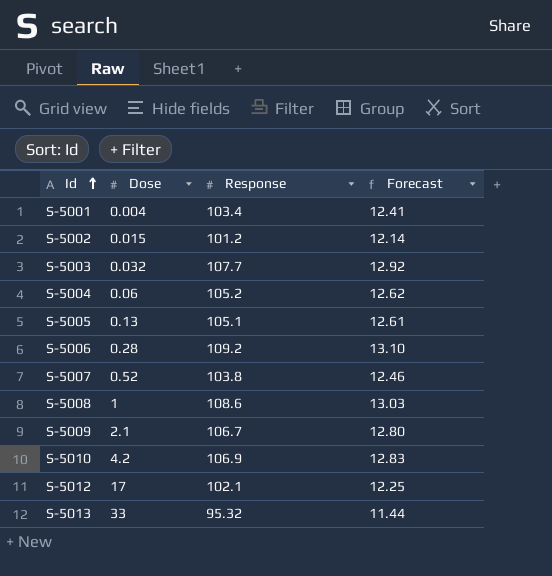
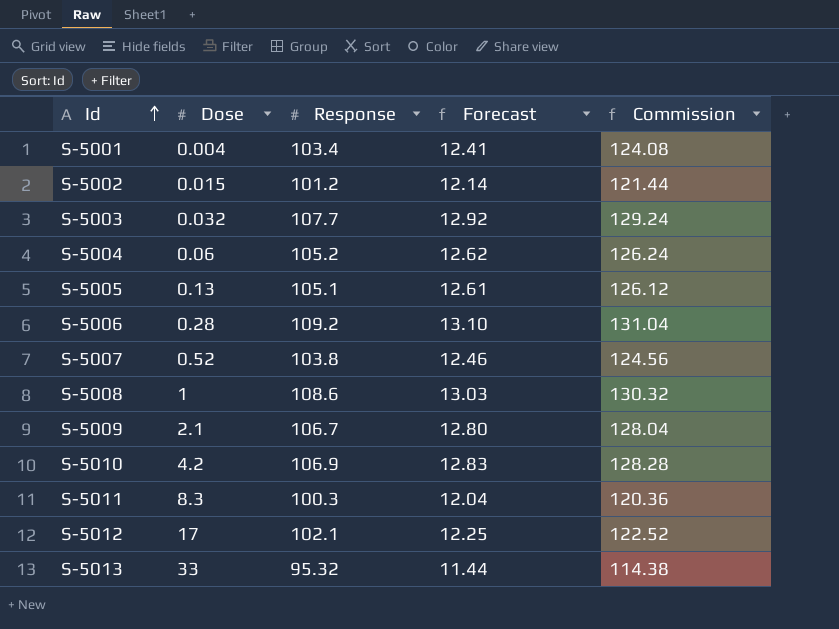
column Commission | formula: none -> [Response] * 1.2
row S-5011: none -> 8.3 | 100.3 | 12.04 | 120.36

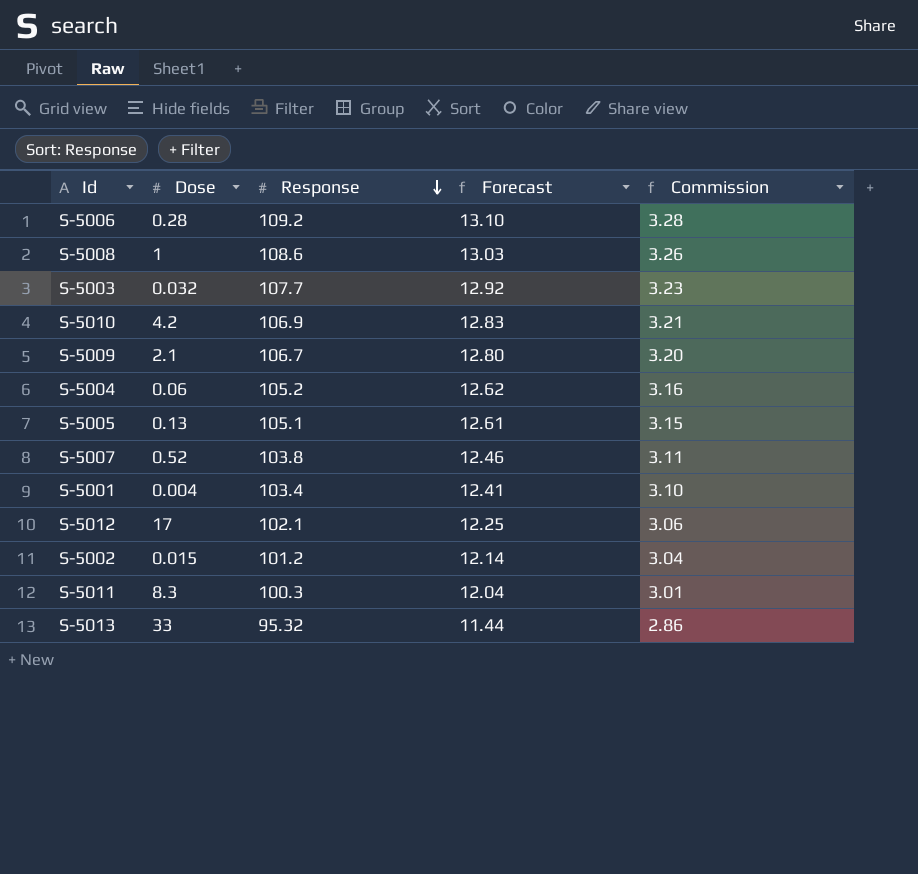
row order: Id ascending -> Response descending
column Commission | formula: [Response] * 1.2 -> [Response] * 0.03

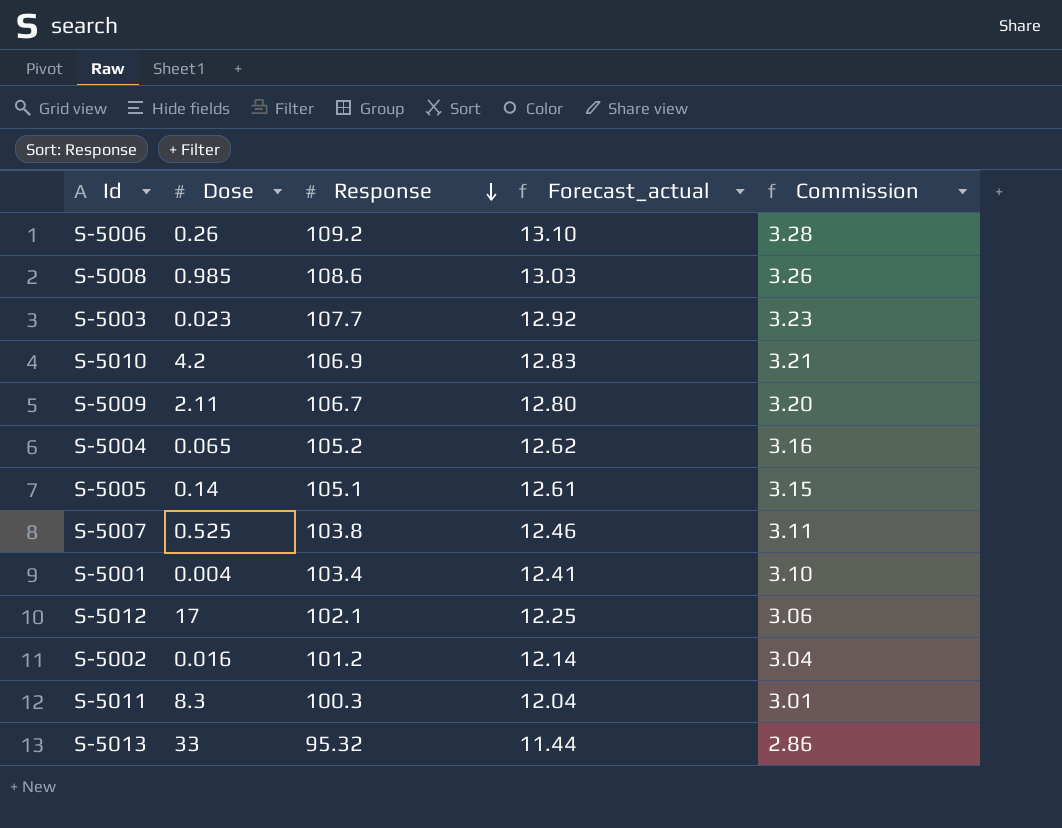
column name: Forecast -> Forecast_actual
S-5006 | Dose: 0.28 -> 0.26
S-5008 | Dose: 1 -> 0.985
S-5003 | Dose: 0.032 -> 0.023
S-5009 | Dose: 2.1 -> 2.11
S-5004 | Dose: 0.06 -> 0.065
S-5005 | Dose: 0.13 -> 0.14
S-5007 | Dose: 0.52 -> 0.525
S-5002 | Dose: 0.015 -> 0.016

